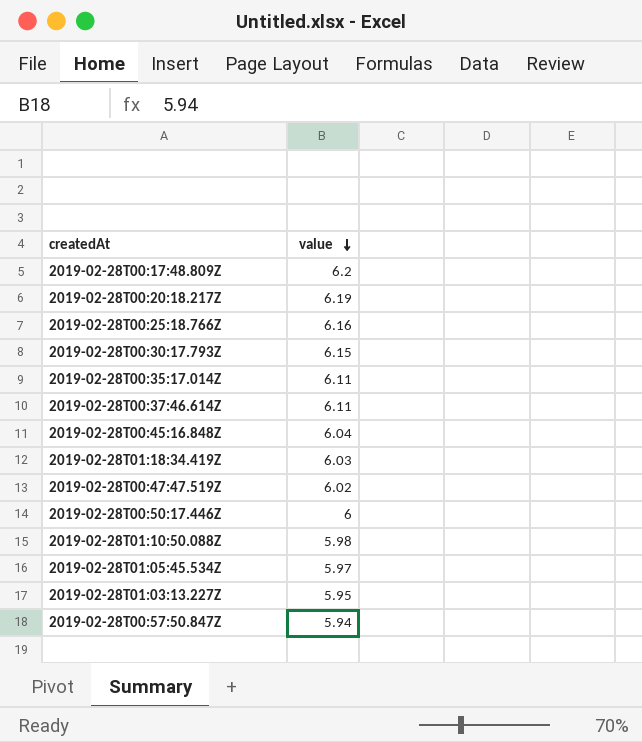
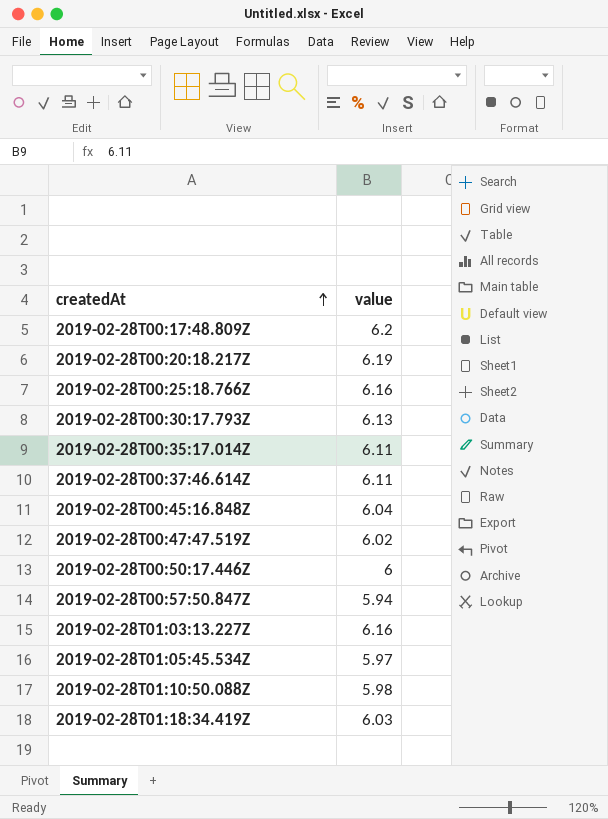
row order: value descending -> createdAt ascending
2019-02-28T00:30:17.793Z | value: 6.15 -> 6.13
2019-02-28T01:03:13.227Z | value: 5.95 -> 6.16

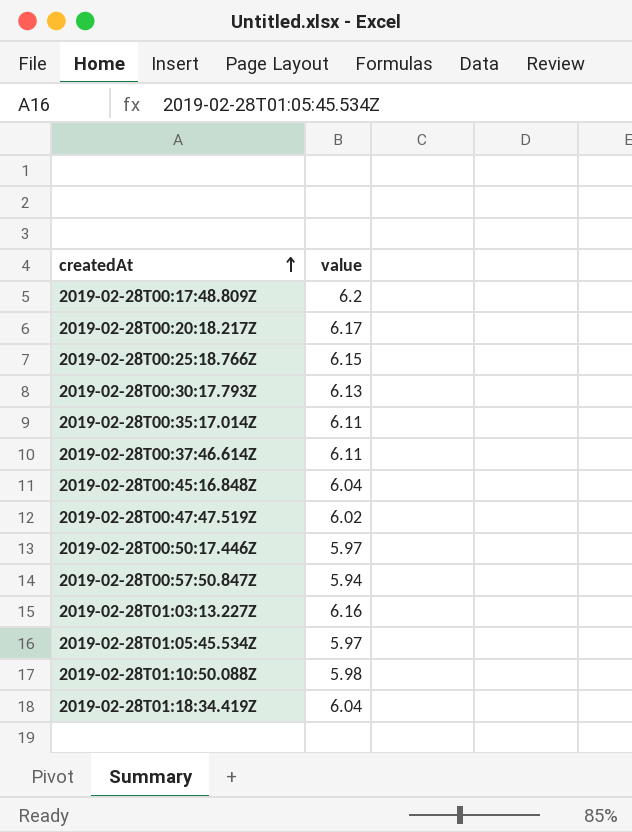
2019-02-28T00:20:18.217Z | value: 6.19 -> 6.17
2019-02-28T00:25:18.766Z | value: 6.16 -> 6.15
2019-02-28T00:50:17.446Z | value: 6 -> 5.97
2019-02-28T01:18:34.419Z | value: 6.03 -> 6.04

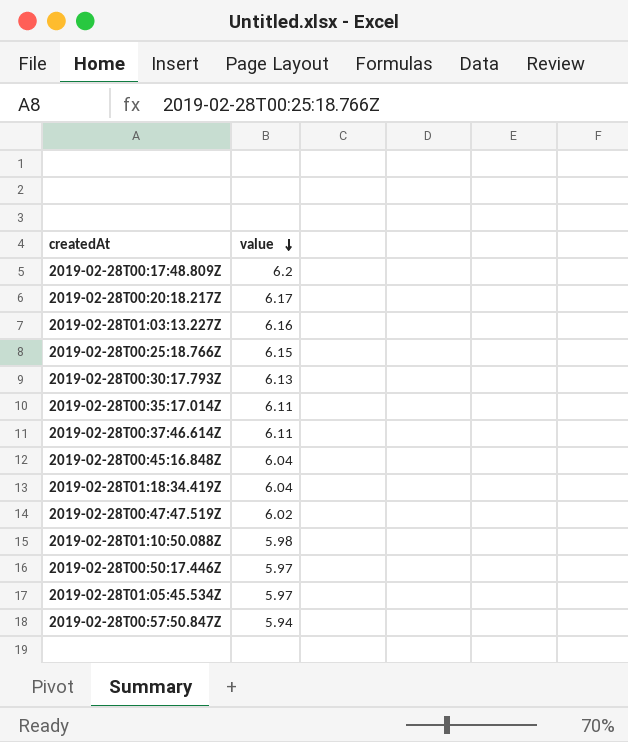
row order: createdAt ascending -> value descending

